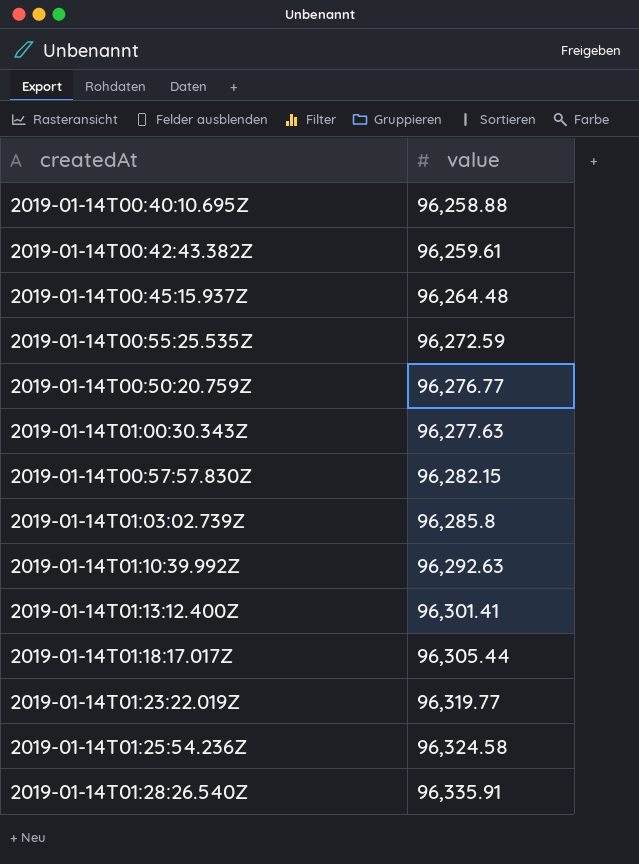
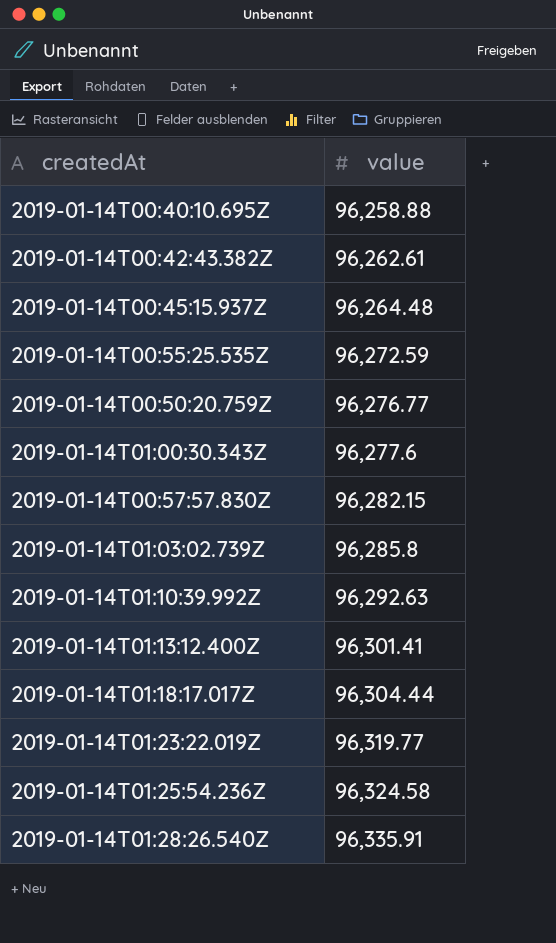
2019-01-14T00:42:43.382Z | value: 96,259.61 -> 96,262.61
2019-01-14T01:00:30.343Z | value: 96,277.63 -> 96,277.6
2019-01-14T01:18:17.017Z | value: 96,305.44 -> 96,304.44

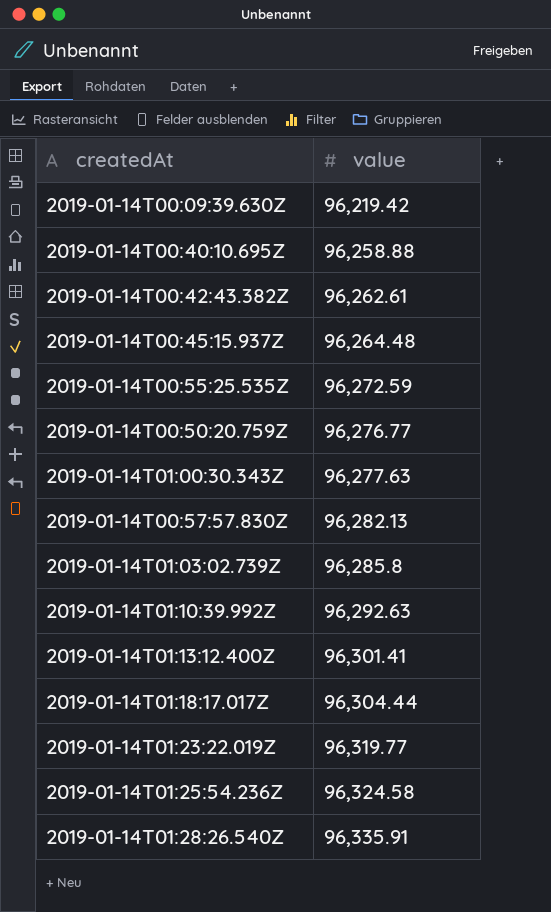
row 2019-01-14T00:09:39.630Z: none -> 96,219.42
2019-01-14T01:00:30.343Z | value: 96,277.6 -> 96,277.63
2019-01-14T00:57:57.830Z | value: 96,282.15 -> 96,282.13

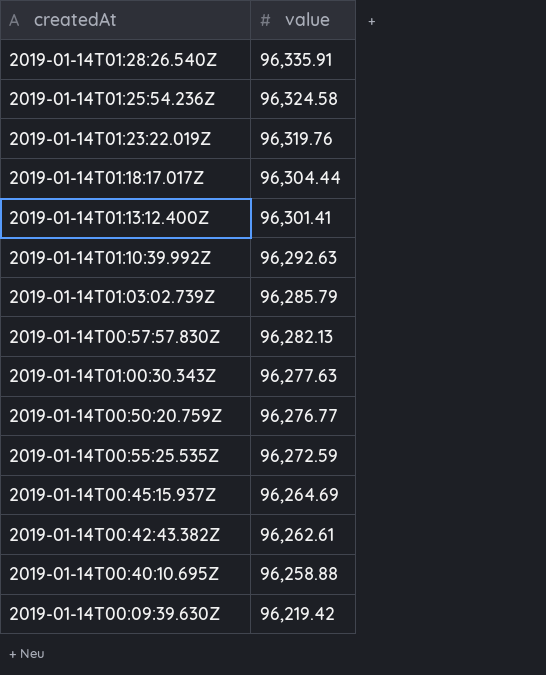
row order: value ascending -> value descending
2019-01-14T01:23:22.019Z | value: 96,319.77 -> 96,319.76
2019-01-14T01:03:02.739Z | value: 96,285.8 -> 96,285.79
2019-01-14T00:45:15.937Z | value: 96,264.48 -> 96,264.69

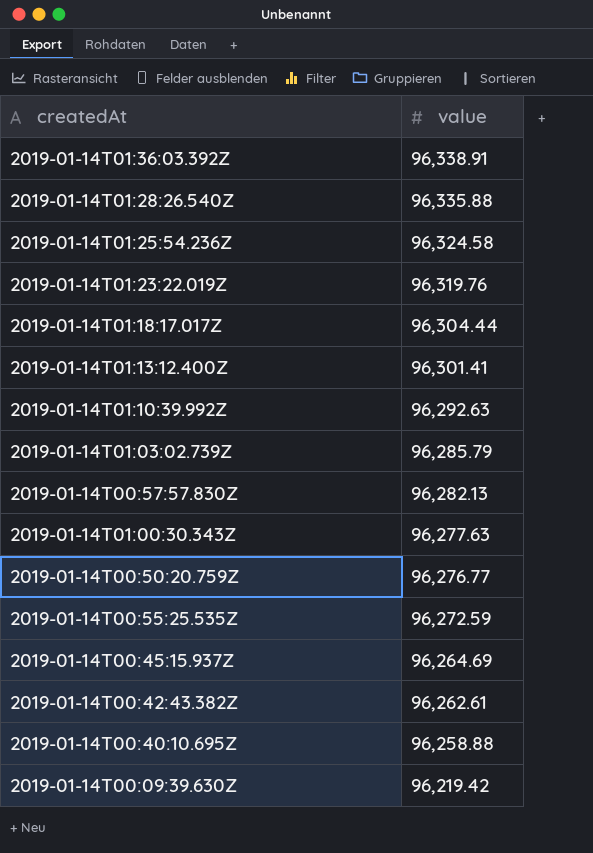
row 2019-01-14T01:36:03.392Z: none -> 96,338.91
2019-01-14T01:28:26.540Z | value: 96,335.91 -> 96,335.88

